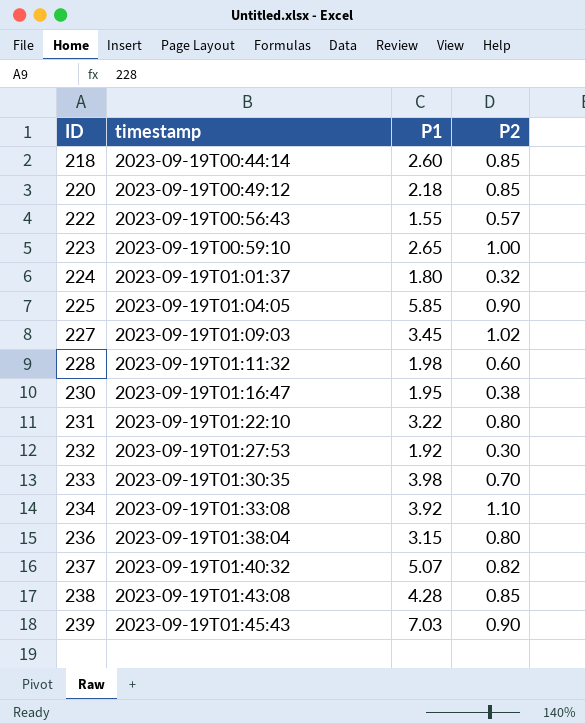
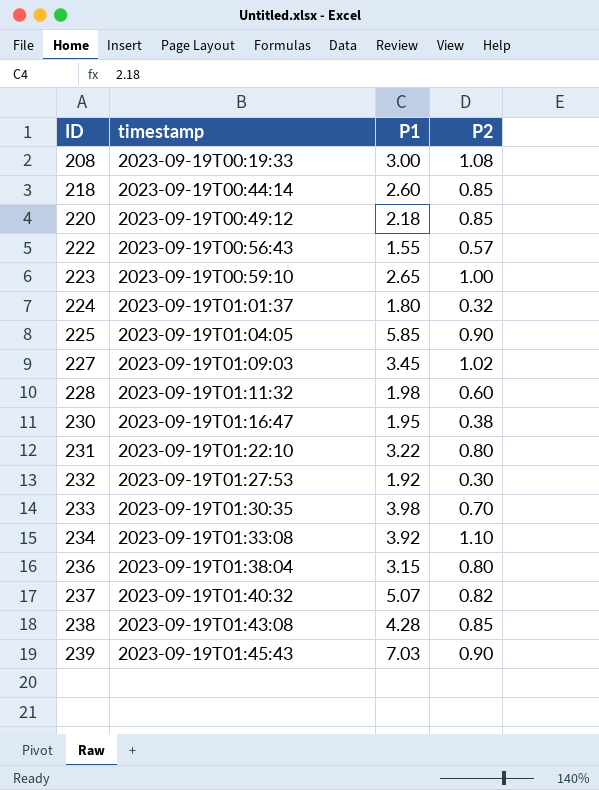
row 208: none -> 2023-09-19T00:19:33 | 3.00 | 1.08

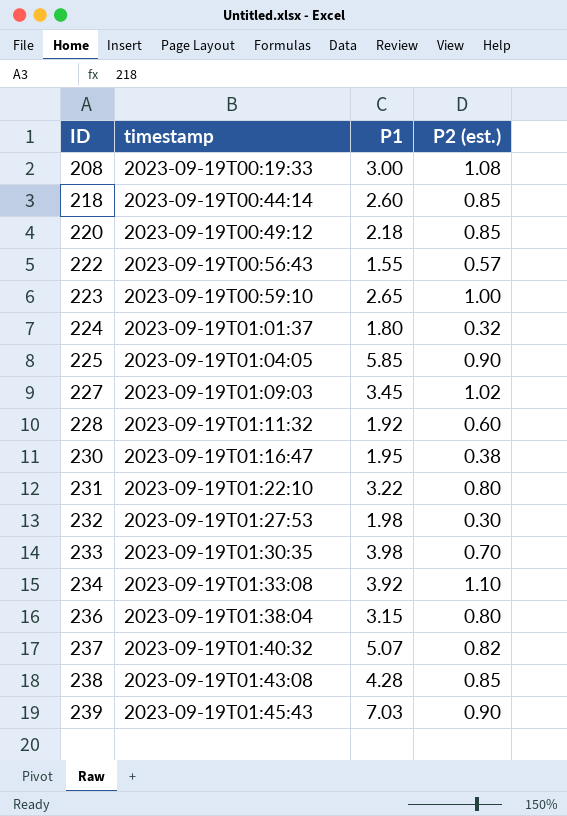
column name: P2 -> P2 (est.)
228 | P1: 1.98 -> 1.92
232 | P1: 1.92 -> 1.98

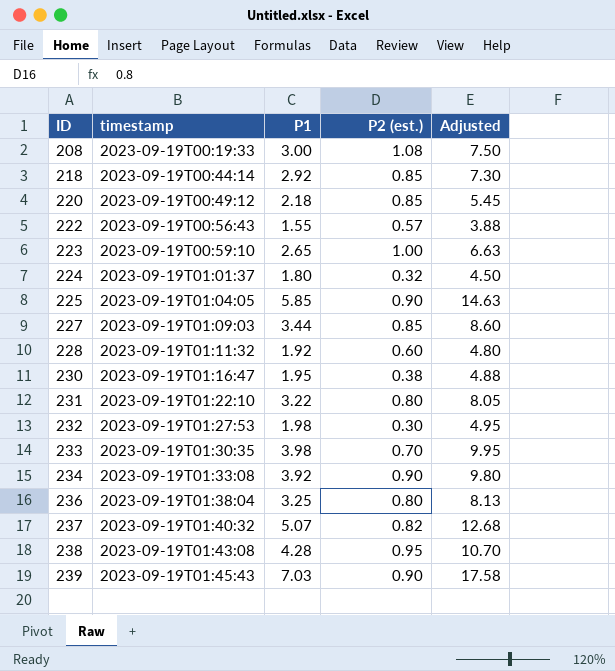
column Adjusted | formula: none -> [P1] * 2.5
218 | P1: 2.60 -> 2.92
227 | P1: 3.45 -> 3.44
227 | P2 (est.): 1.02 -> 0.85
234 | P2 (est.): 1.10 -> 0.90
236 | P1: 3.15 -> 3.25
238 | P2 (est.): 0.85 -> 0.95

